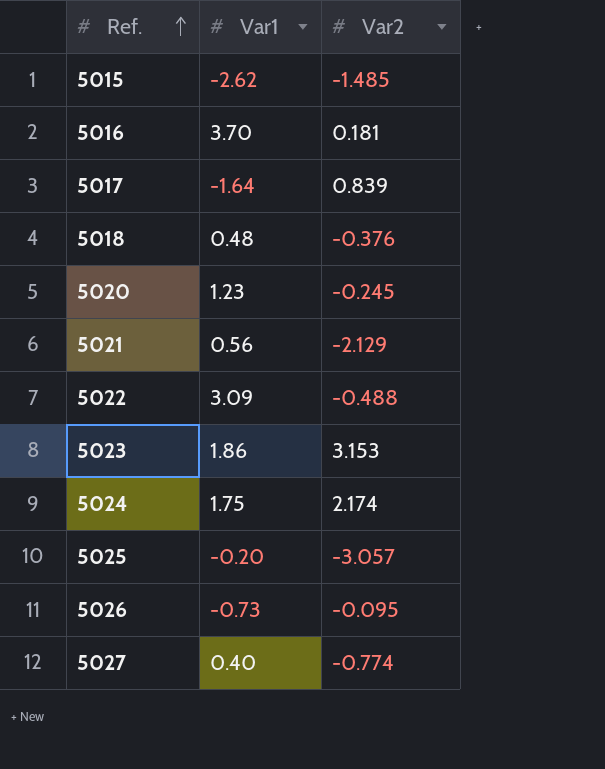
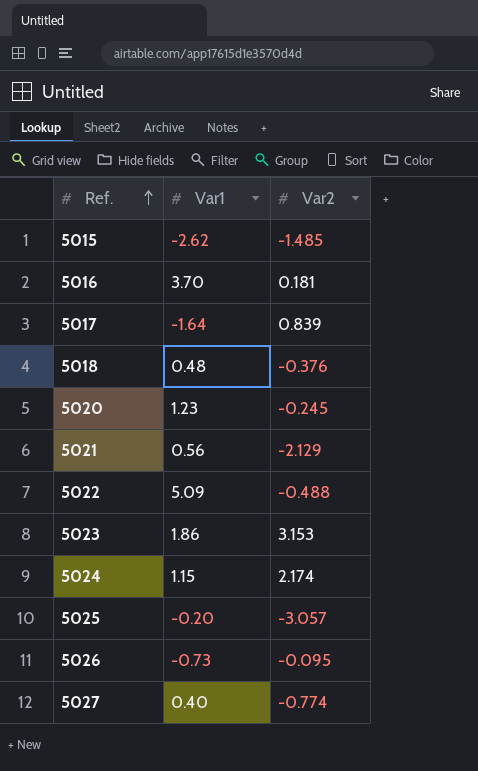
5022 | Var1: 3.09 -> 5.09
5024 | Var1: 1.75 -> 1.15

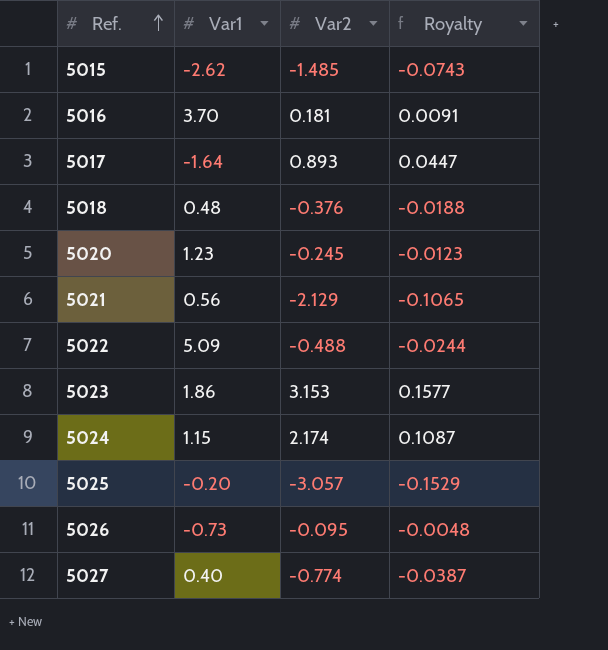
column Royalty | formula: none -> [Var2] * 0.05
5017 | Var2: 0.839 -> 0.893

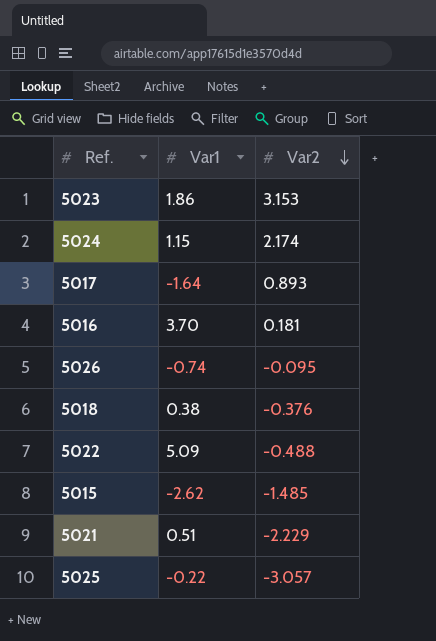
row order: Ref. ascending -> Var2 descending
column Royalty | formula: [Var2] * 0.05 -> none
row 5020: 1.23 | -0.245 | -0.0123 -> none
row 5027: 0.40 | -0.774 | -0.0387 -> none
5026 | Var1: -0.73 -> -0.74
5018 | Var1: 0.48 -> 0.38
5021 | Var1: 0.56 -> 0.51
5021 | Var2: -2.129 -> -2.229
5025 | Var1: -0.20 -> -0.22

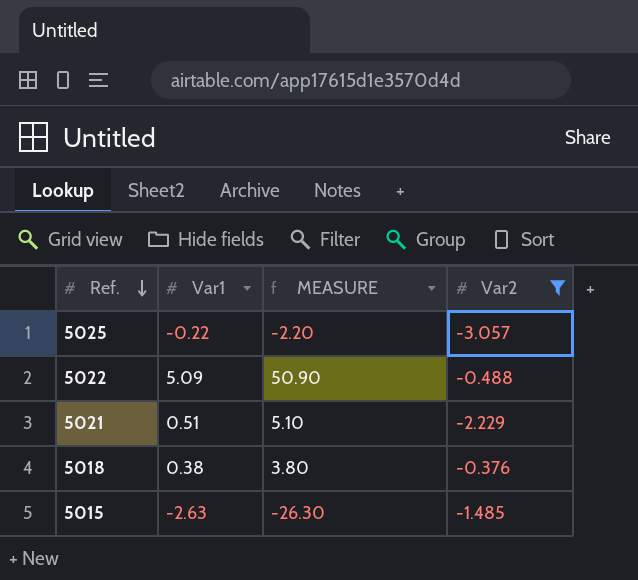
filter: none -> Var2 <= -0.376
row order: Var2 descending -> Ref. descending
column MEASURE | formula: none -> [Var1] * 10
5015 | Var1: -2.62 -> -2.63

